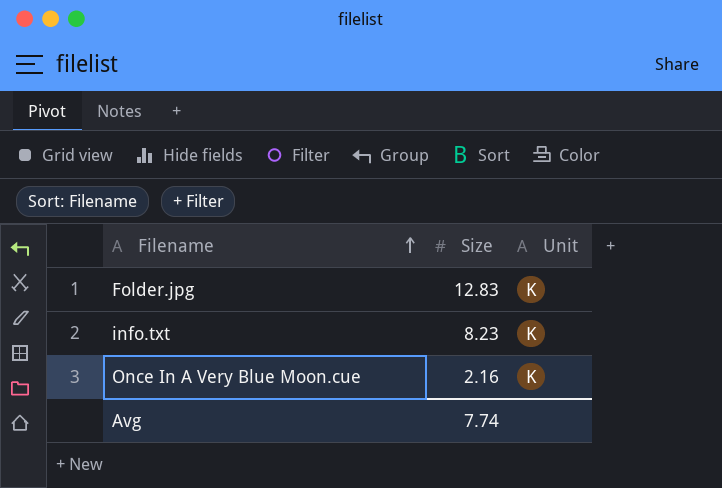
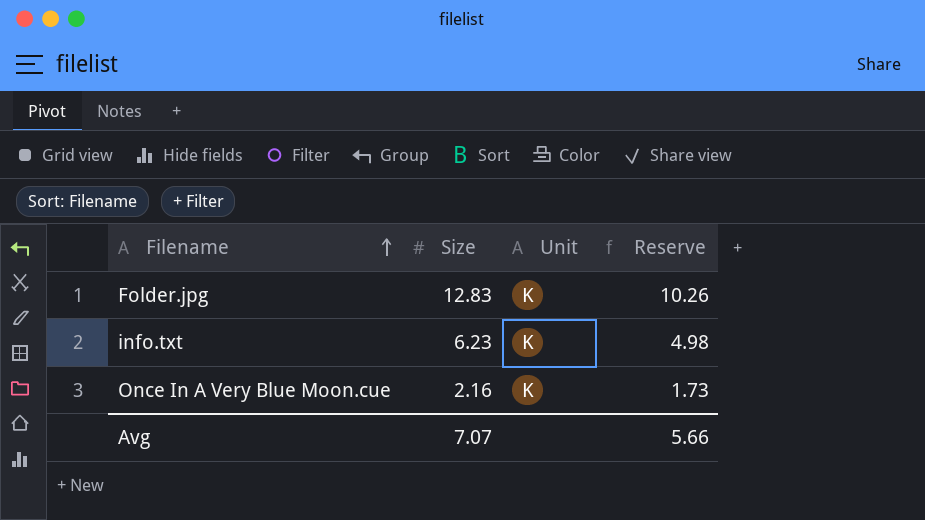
column Reserve | formula: none -> [Size] * 0.8
info.txt | Size: 8.23 -> 6.23
Avg | Size: 7.74 -> 7.07

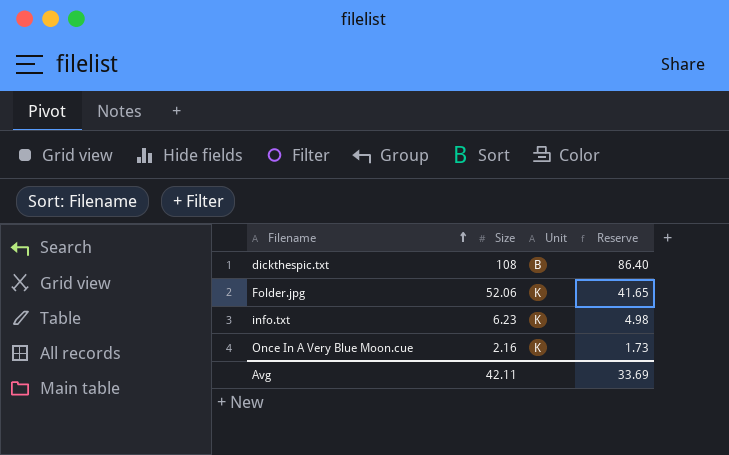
row dickthespic.txt: none -> 108 | B | 86.40
Folder.jpg | Size: 12.83 -> 52.06
Folder.jpg | Reserve: 10.26 -> 41.65
Avg | Size: 7.07 -> 42.11
Avg | Reserve: 5.66 -> 33.69

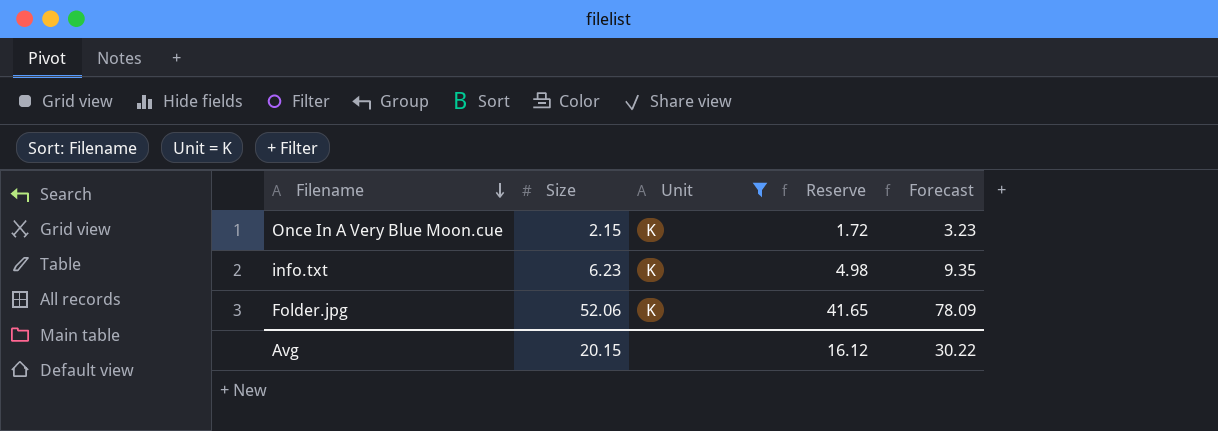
filter: none -> Unit = K
row order: Filename ascending -> Filename descending
column Forecast | formula: none -> [Size] * 1.5
Once In A Very Blue Moon.cue | Size: 2.16 -> 2.15
Once In A Very Blue Moon.cue | Reserve: 1.73 -> 1.72
Avg | Size: 42.11 -> 20.15
Avg | Reserve: 33.69 -> 16.12

